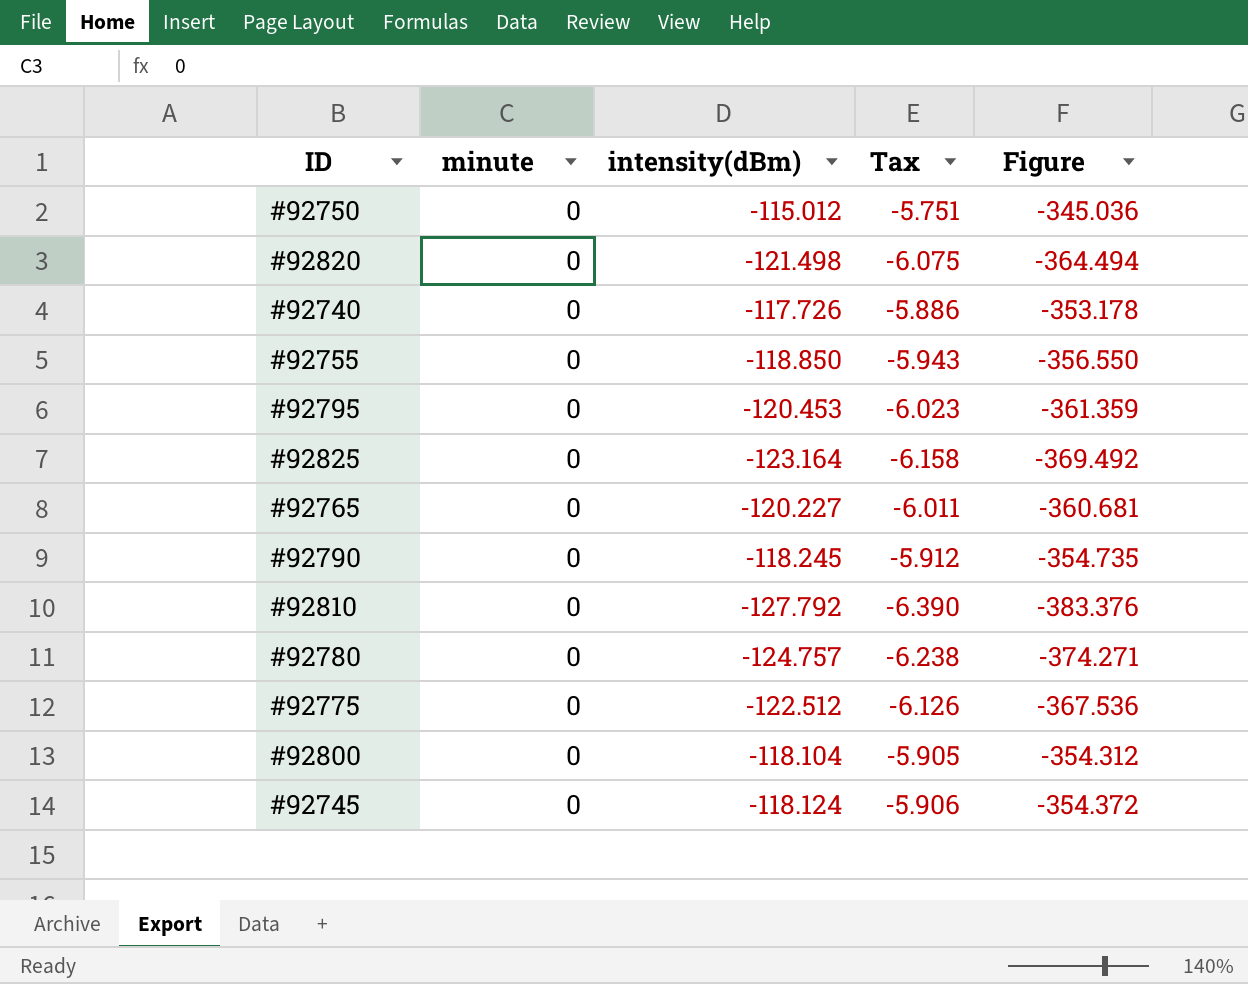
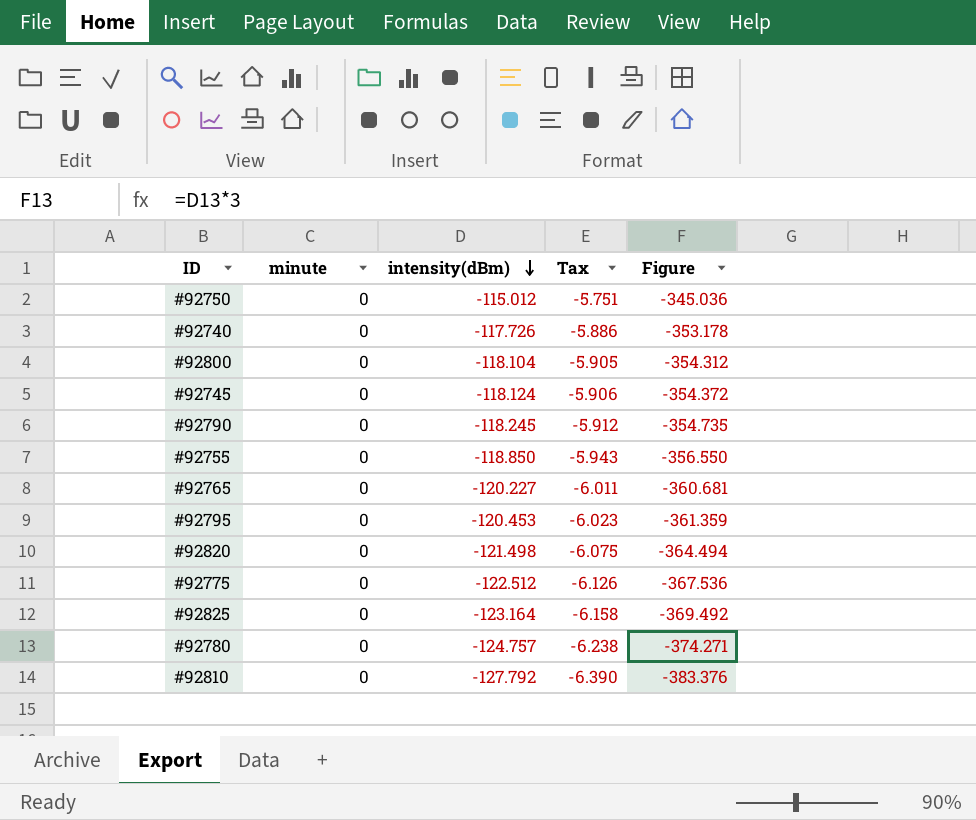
row order: none -> intensity(dBm) descending

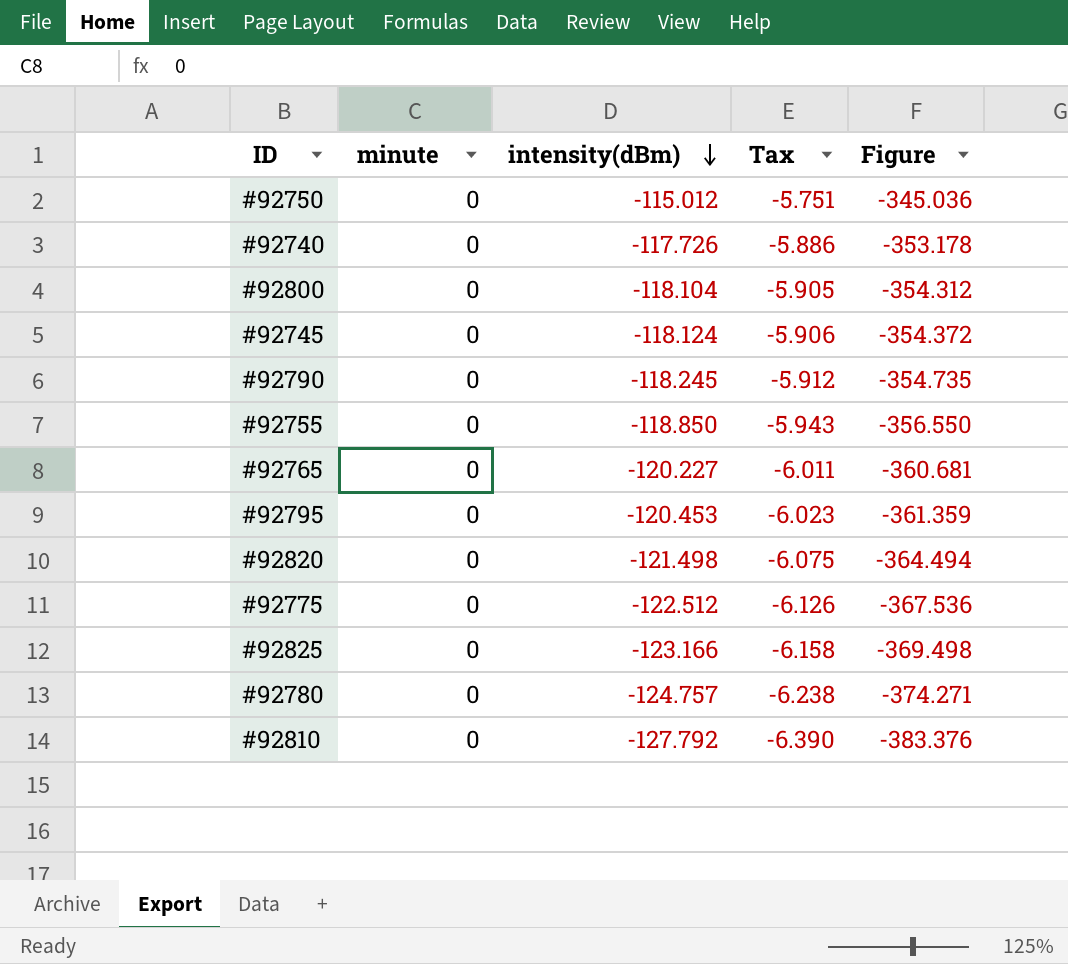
#92825 | intensity(dBm): -123.164 -> -123.166
#92825 | Figure: -369.492 -> -369.498

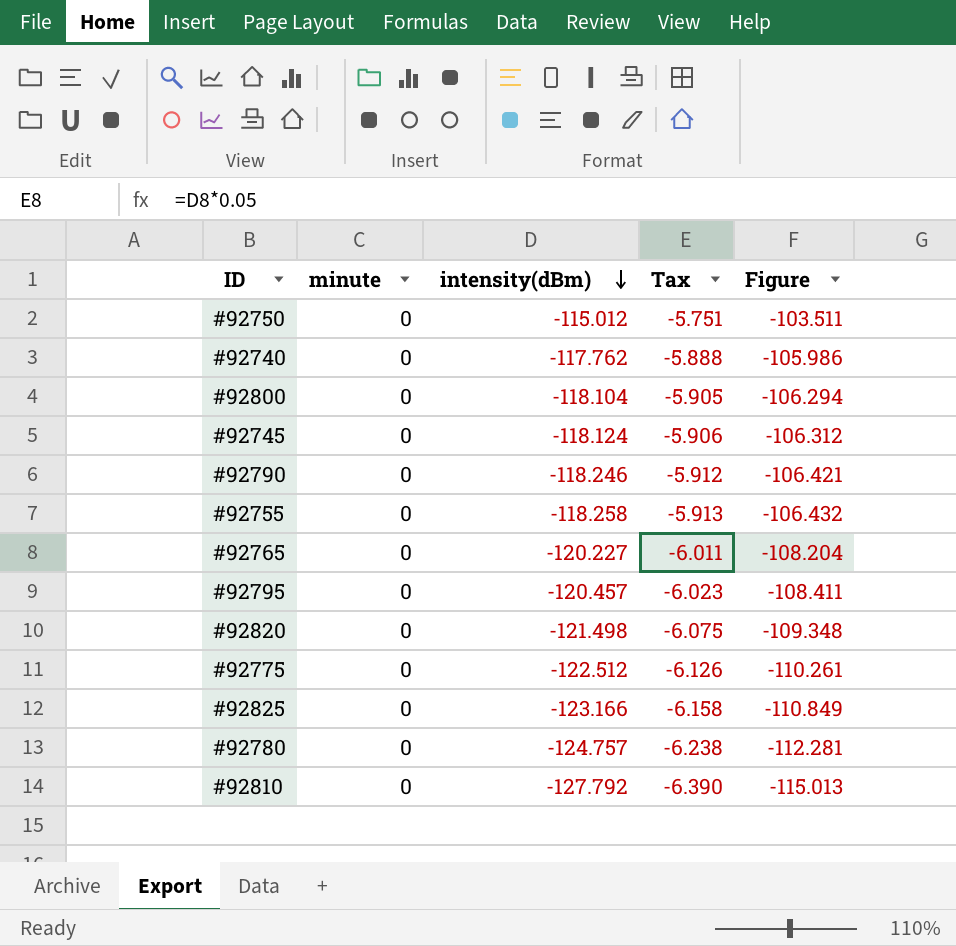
column Figure | formula: [intensity(dBm)] * 3 -> [intensity(dBm)] * 0.9
#92740 | intensity(dBm): -117.726 -> -117.762
#92740 | Tax: -5.886 -> -5.888
#92790 | intensity(dBm): -118.245 -> -118.246
#92755 | intensity(dBm): -118.850 -> -118.258
#92755 | Tax: -5.943 -> -5.913
#92795 | intensity(dBm): -120.453 -> -120.457

